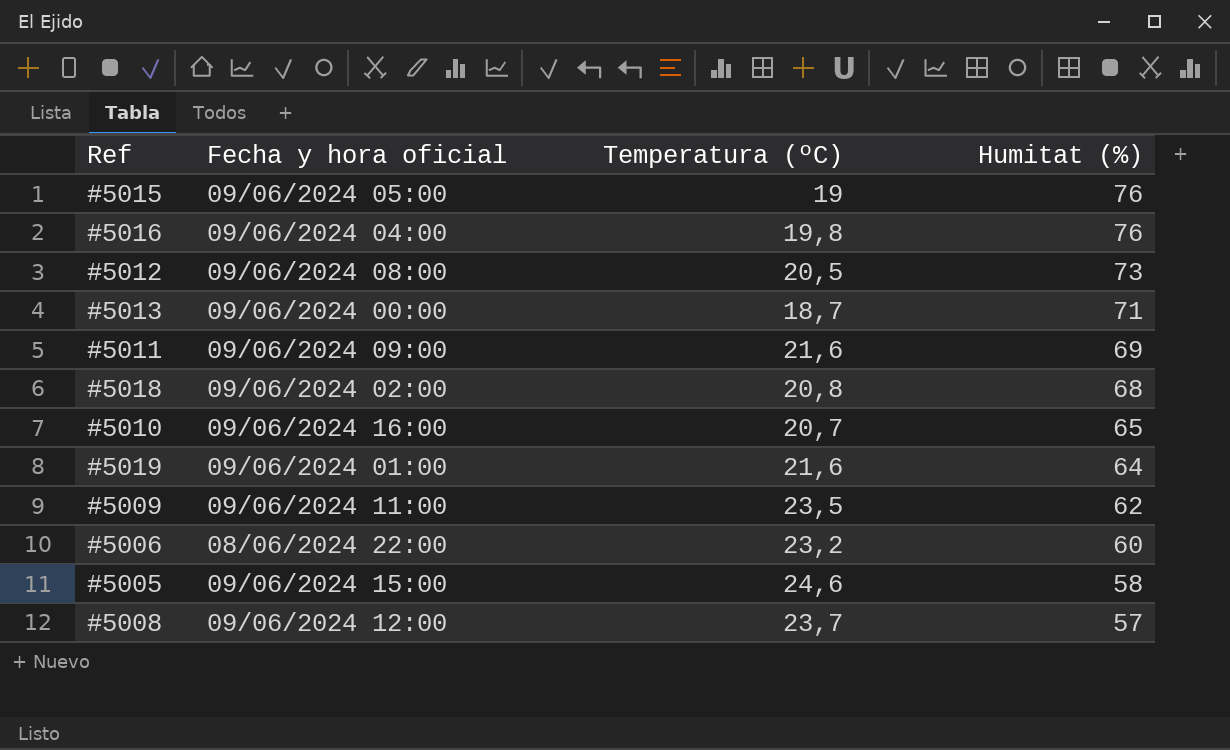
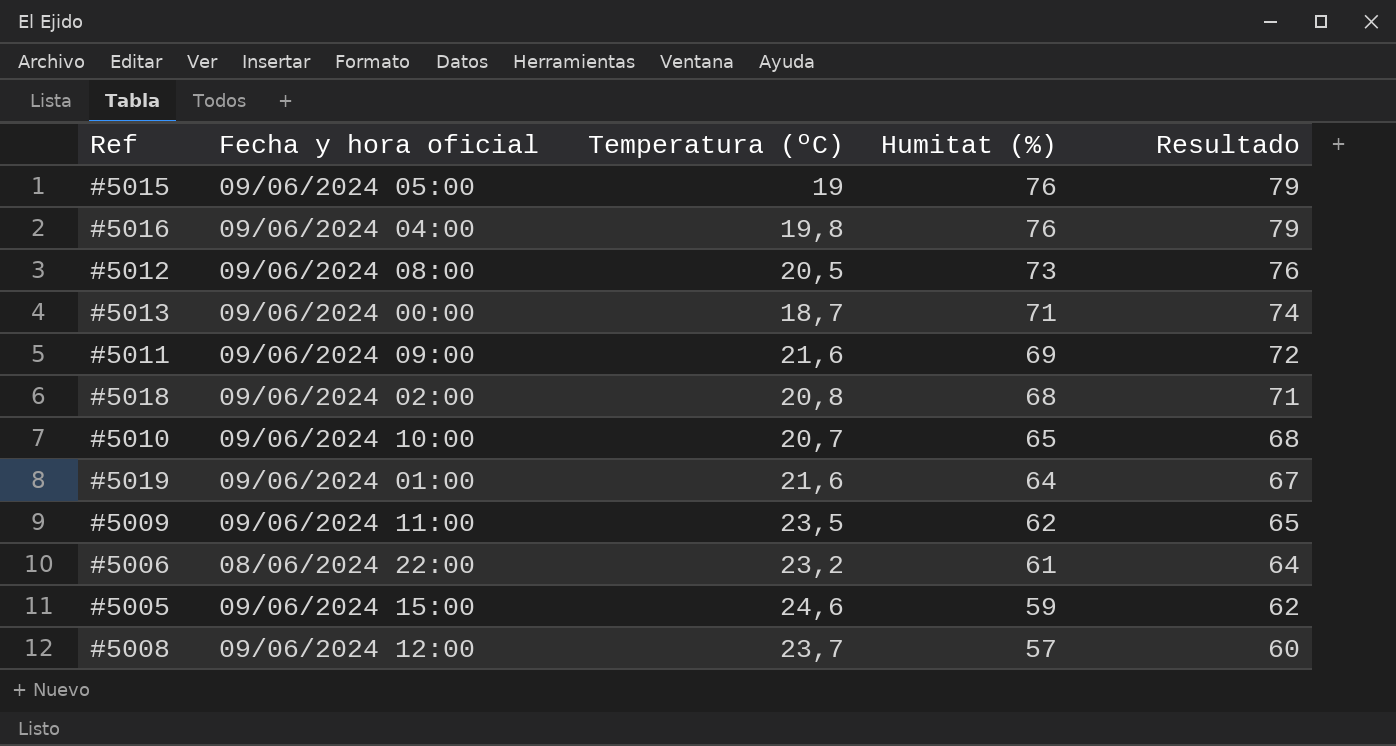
column Resultado | formula: none -> [Humitat (%)] + 3
#5010 | Fecha y hora oficial: 09/06/2024 16:00 -> 09/06/2024 10:00
#5006 | Humitat (%): 60 -> 61
#5005 | Humitat (%): 58 -> 59

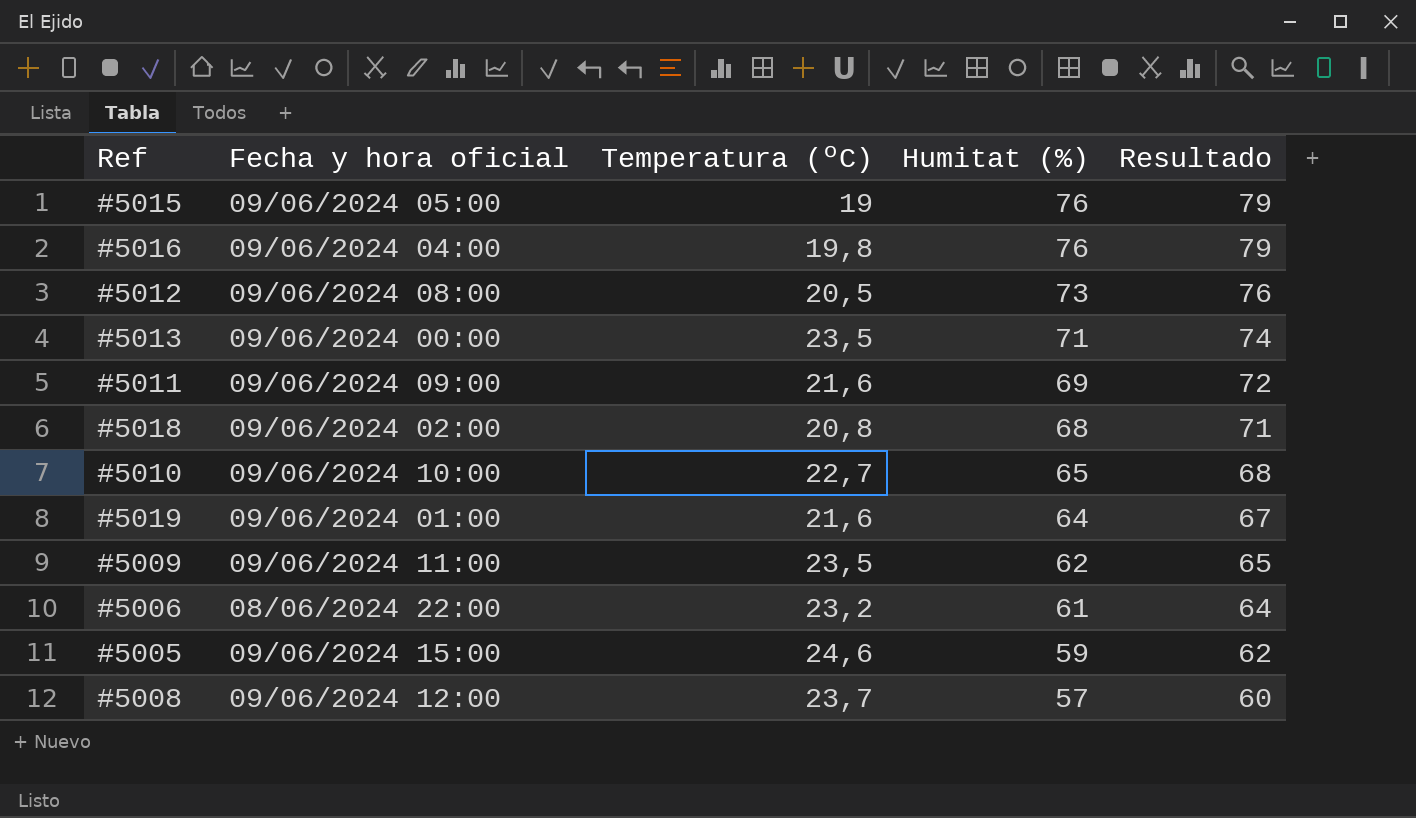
#5013 | Temperatura (ºC): 18,7 -> 23,5
#5010 | Temperatura (ºC): 20,7 -> 22,7

